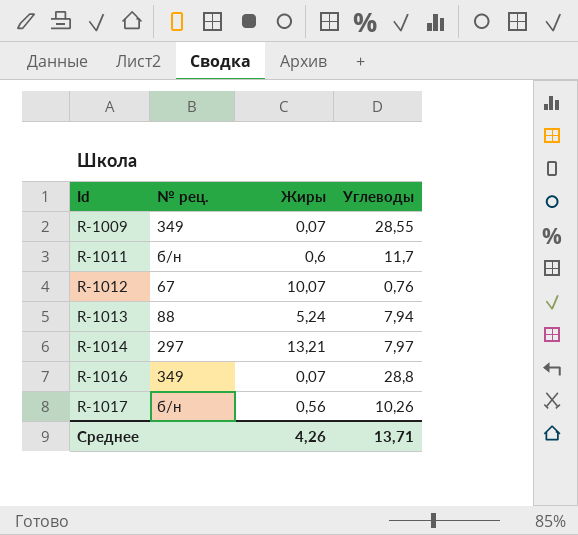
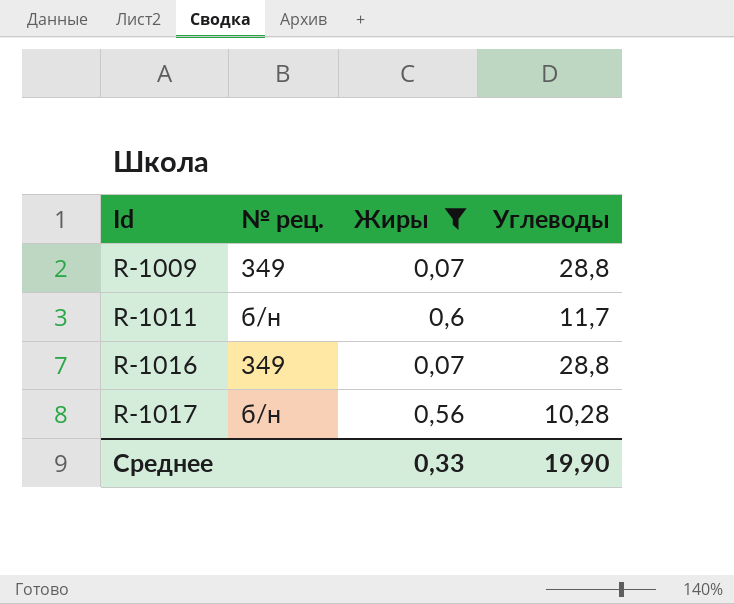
filter: none -> Жиры <= 0,6
R-1009 | Углеводы: 28,55 -> 28,8
R-1017 | Углеводы: 10,26 -> 10,28
Среднее | Жиры: 4,26 -> 0,33
Среднее | Углеводы: 13,71 -> 19,90

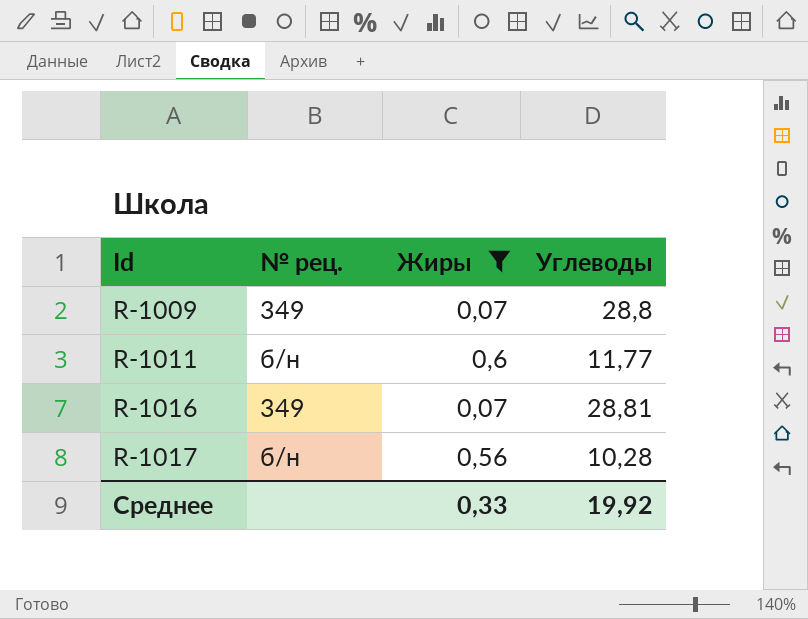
R-1011 | Углеводы: 11,7 -> 11,77
R-1016 | Углеводы: 28,8 -> 28,81
Среднее | Углеводы: 19,90 -> 19,92

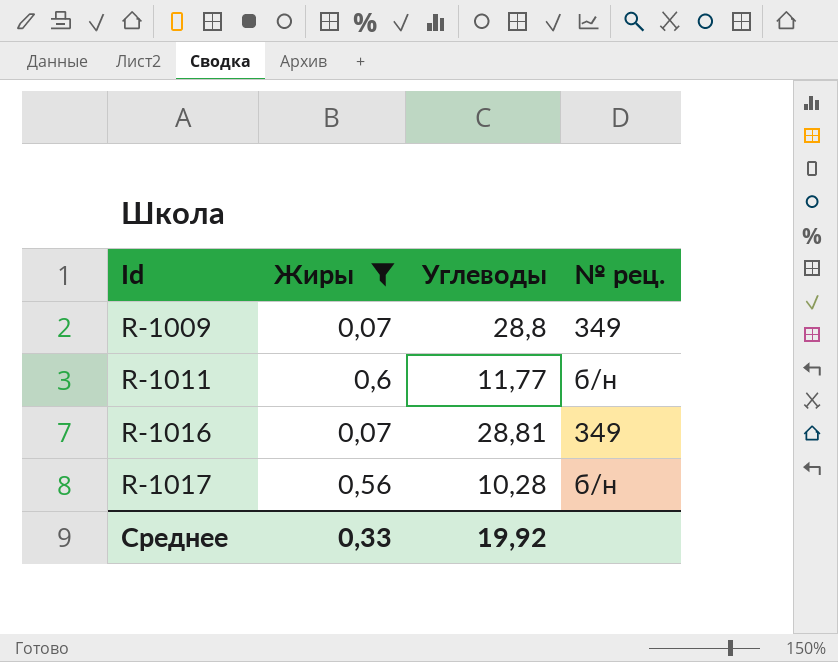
column № рец. | position: 2 -> 4

